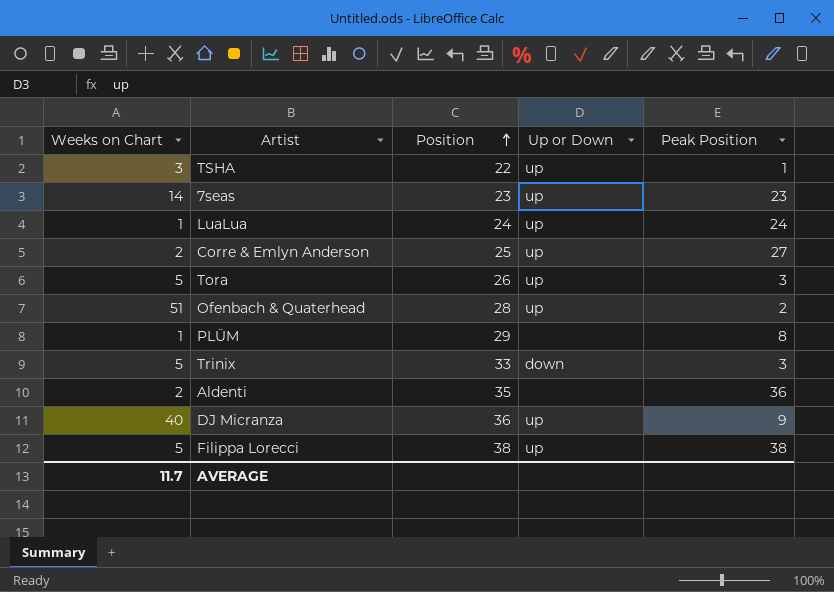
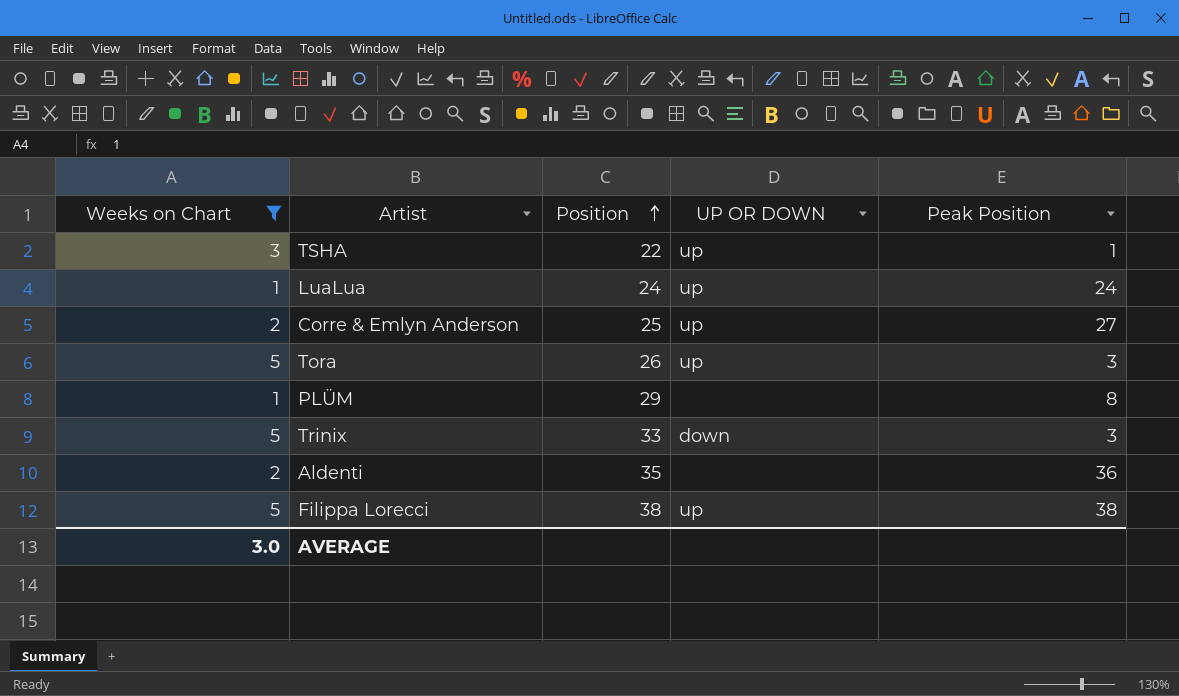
filter: none -> Weeks on Chart <= 5
column name: Up or Down -> UP OR DOWN
AVERAGE | Weeks on Chart: 11.7 -> 3.0

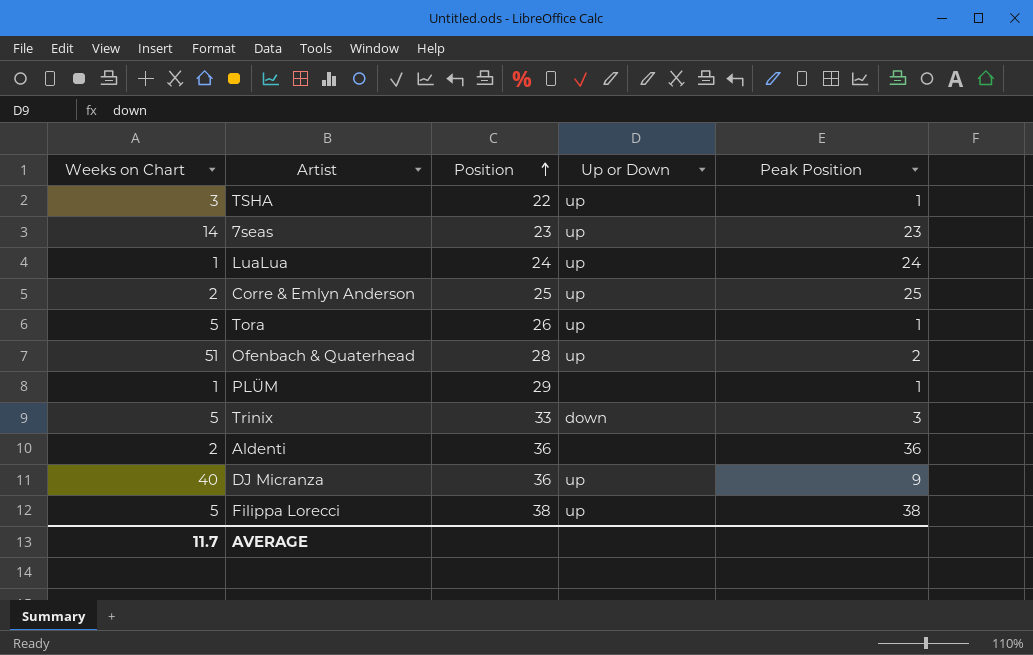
filter: Weeks on Chart <= 5 -> none
column name: UP OR DOWN -> Up or Down
Corre & Emlyn Anderson | Peak Position: 27 -> 25
Tora | Peak Position: 3 -> 1
PLÜM | Peak Position: 8 -> 1
Aldenti | Position: 35 -> 36
AVERAGE | Weeks on Chart: 3.0 -> 11.7

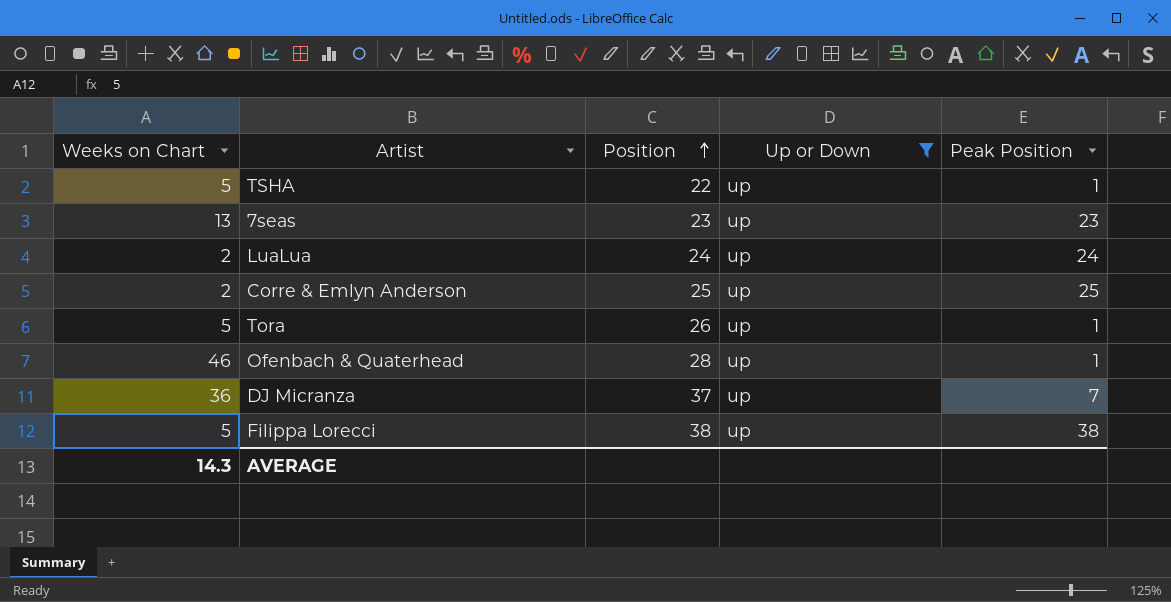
filter: none -> Up or Down = up
TSHA | Weeks on Chart: 3 -> 5
7seas | Weeks on Chart: 14 -> 13
LuaLua | Weeks on Chart: 1 -> 2
Ofenbach & Quaterhead | Weeks on Chart: 51 -> 46
Ofenbach & Quaterhead | Peak Position: 2 -> 1
DJ Micranza | Weeks on Chart: 40 -> 36
DJ Micranza | Position: 36 -> 37
DJ Micranza | Peak Position: 9 -> 7
AVERAGE | Weeks on Chart: 11.7 -> 14.3

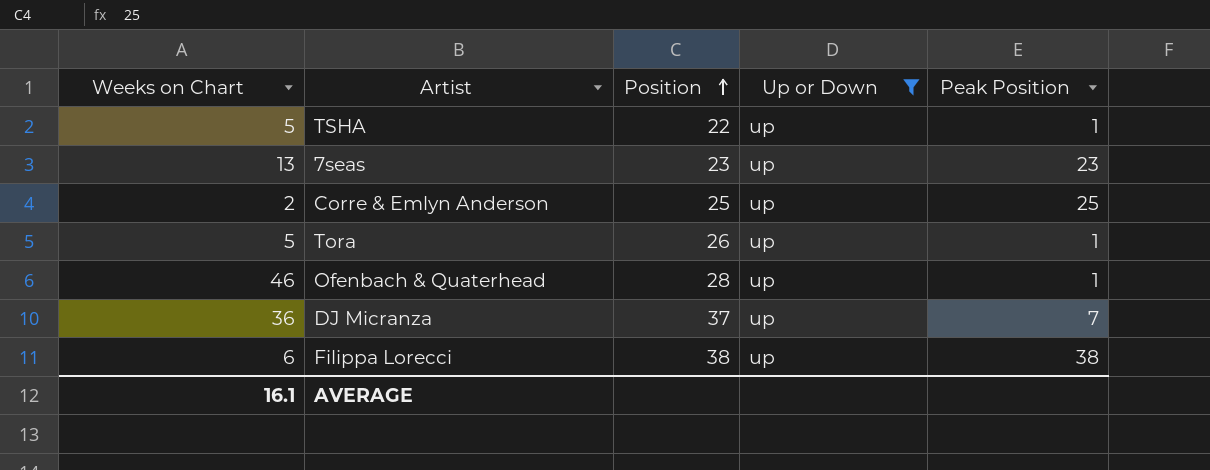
row LuaLua: 2 | 24 | up | 24 -> none
Filippa Lorecci | Weeks on Chart: 5 -> 6
AVERAGE | Weeks on Chart: 14.3 -> 16.1

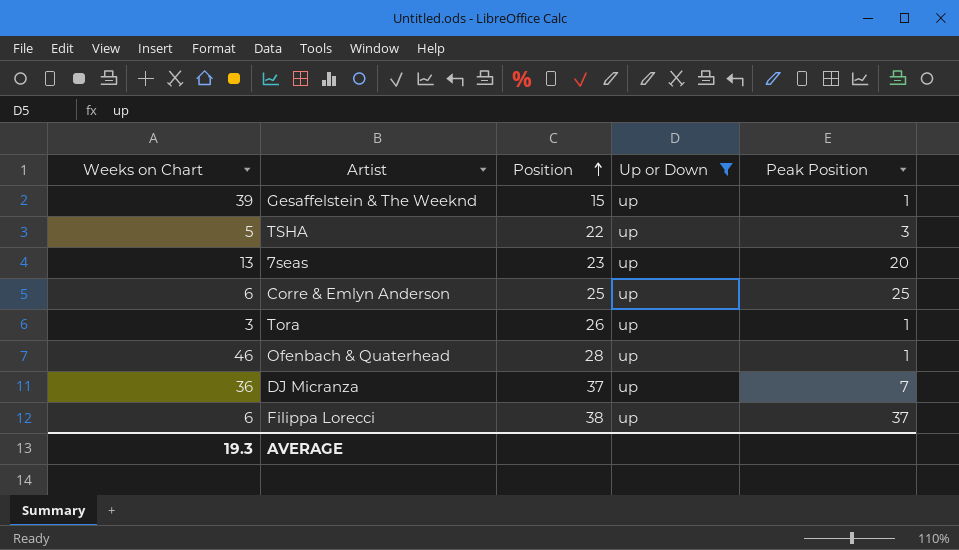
row Gesaffelstein & The Weeknd: none -> 39 | 15 | up | 1
TSHA | Peak Position: 1 -> 3
7seas | Peak Position: 23 -> 20
Corre & Emlyn Anderson | Weeks on Chart: 2 -> 6
Tora | Weeks on Chart: 5 -> 3
Filippa Lorecci | Peak Position: 38 -> 37
AVERAGE | Weeks on Chart: 16.1 -> 19.3

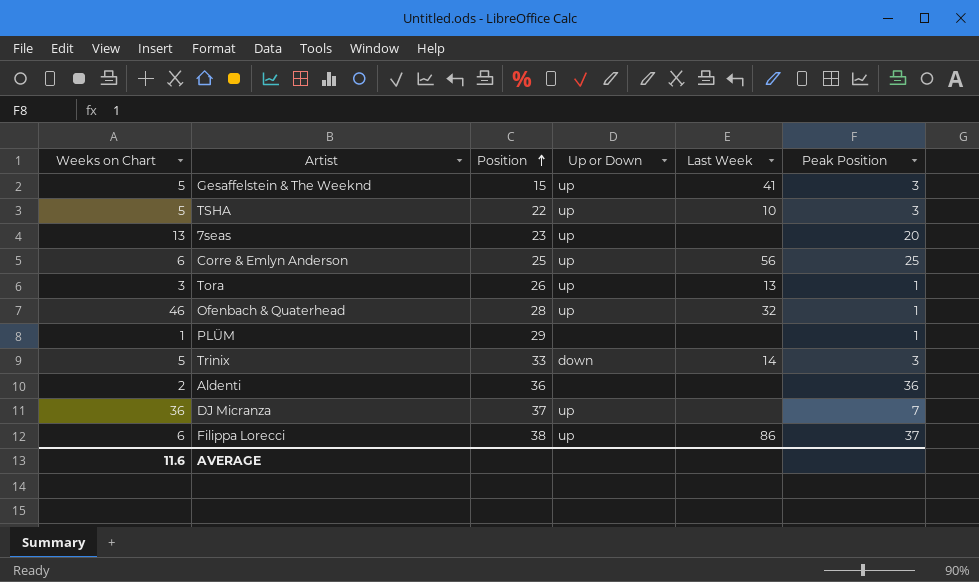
filter: Up or Down = up -> none
column Last Week | position: none -> 5
Gesaffelstein & The Weeknd | Weeks on Chart: 39 -> 5
Gesaffelstein & The Weeknd | Peak Position: 1 -> 3
AVERAGE | Weeks on Chart: 19.3 -> 11.6

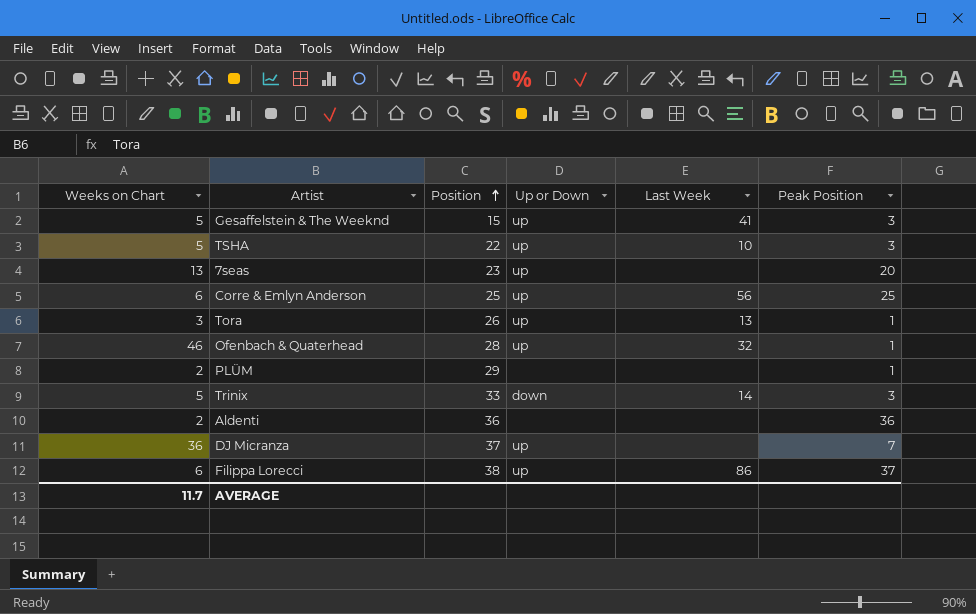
PLÜM | Weeks on Chart: 1 -> 2
AVERAGE | Weeks on Chart: 11.6 -> 11.7

